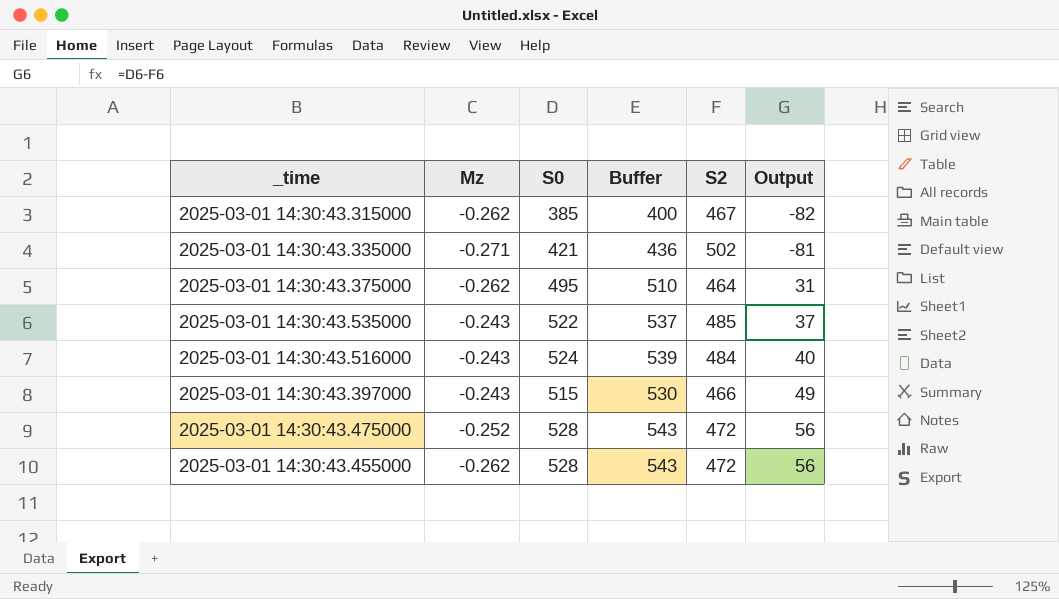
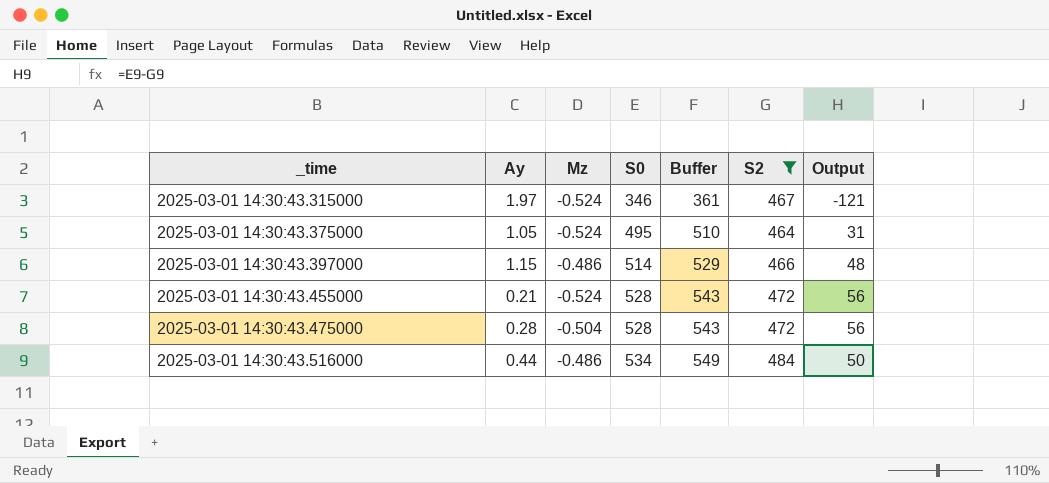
filter: none -> S2 <= 484
row order: Output ascending -> _time ascending
column Ay | position: none -> 2
2025-03-01 14:30:43.315000 | Mz: -0.262 -> -0.524
2025-03-01 14:30:43.315000 | S0: 385 -> 346
2025-03-01 14:30:43.315000 | Buffer: 400 -> 361
2025-03-01 14:30:43.315000 | Output: -82 -> -121
2025-03-01 14:30:43.375000 | Mz: -0.262 -> -0.524
2025-03-01 14:30:43.397000 | Mz: -0.243 -> -0.486
2025-03-01 14:30:43.397000 | S0: 515 -> 514
2025-03-01 14:30:43.397000 | Buffer: 530 -> 529
2025-03-01 14:30:43.397000 | Output: 49 -> 48
2025-03-01 14:30:43.455000 | Mz: -0.262 -> -0.524
2025-03-01 14:30:43.475000 | Mz: -0.252 -> -0.504
2025-03-01 14:30:43.516000 | Mz: -0.243 -> -0.486
2025-03-01 14:30:43.516000 | S0: 524 -> 534
2025-03-01 14:30:43.516000 | Buffer: 539 -> 549
2025-03-01 14:30:43.516000 | Output: 40 -> 50

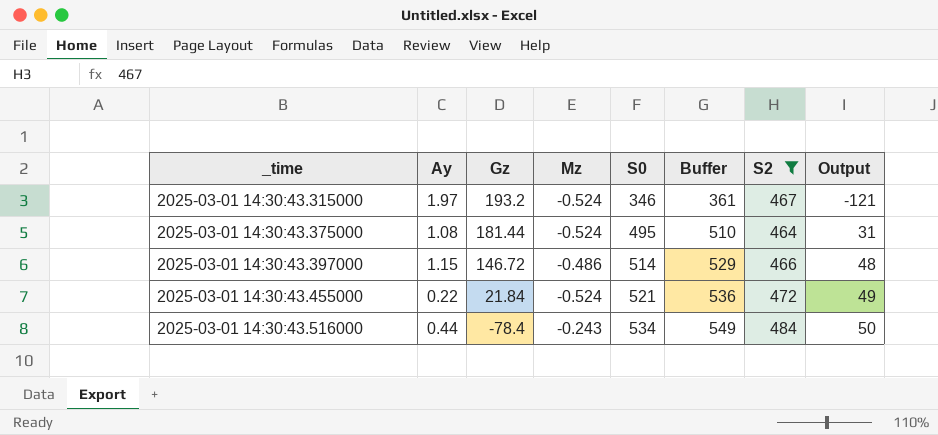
column Gz | position: none -> 3
row 2025-03-01 14:30:43.475000: 0.28 | -0.504 | 528 | 543 | 472 | 56 -> none
2025-03-01 14:30:43.375000 | Ay: 1.05 -> 1.08
2025-03-01 14:30:43.455000 | Ay: 0.21 -> 0.22
2025-03-01 14:30:43.455000 | S0: 528 -> 521
2025-03-01 14:30:43.455000 | Buffer: 543 -> 536
2025-03-01 14:30:43.455000 | Output: 56 -> 49
2025-03-01 14:30:43.516000 | Mz: -0.486 -> -0.243

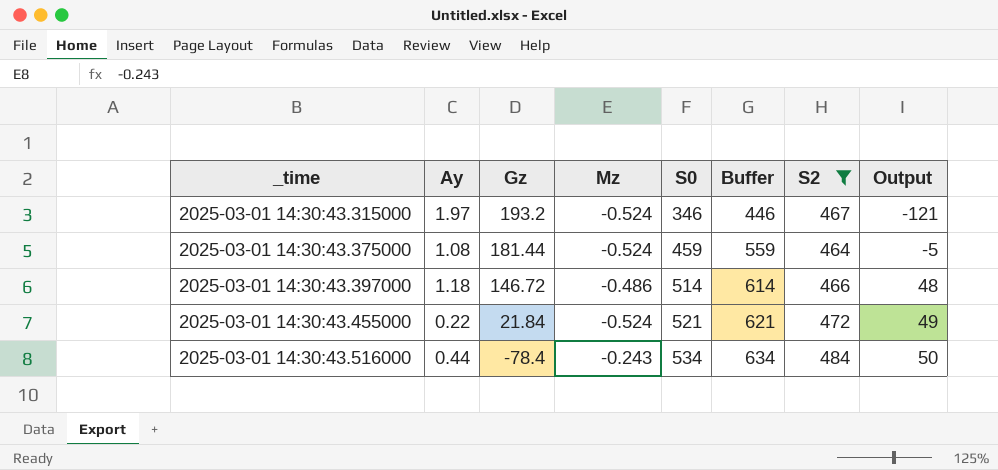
column Buffer | formula: [S0] + 15 -> [S0] + 100
2025-03-01 14:30:43.375000 | S0: 495 -> 459
2025-03-01 14:30:43.375000 | Output: 31 -> -5
2025-03-01 14:30:43.397000 | Ay: 1.15 -> 1.18

